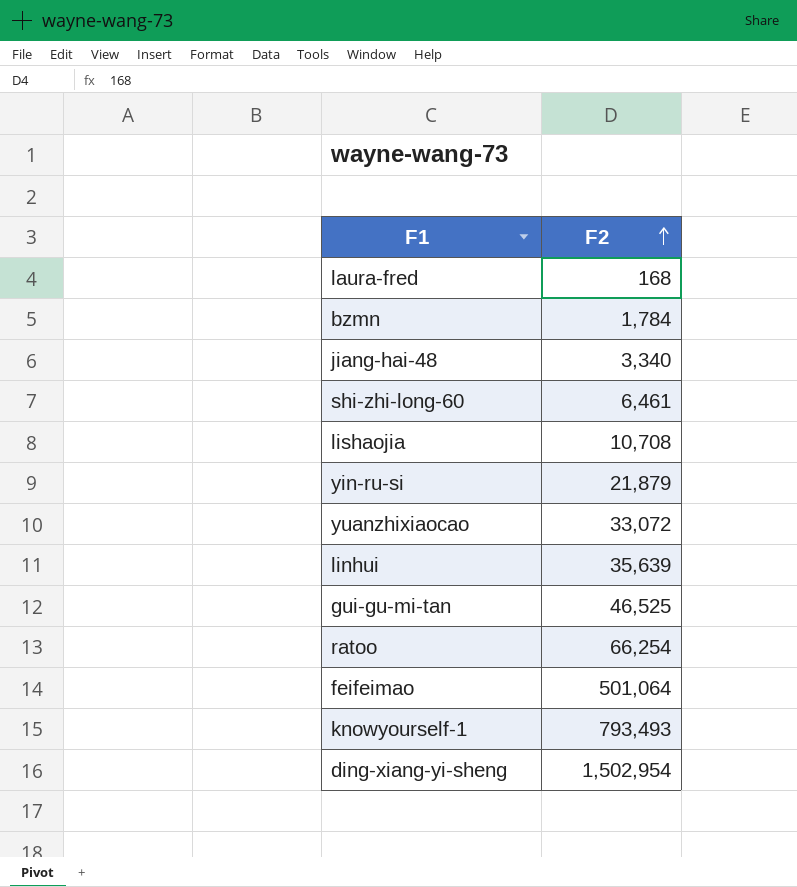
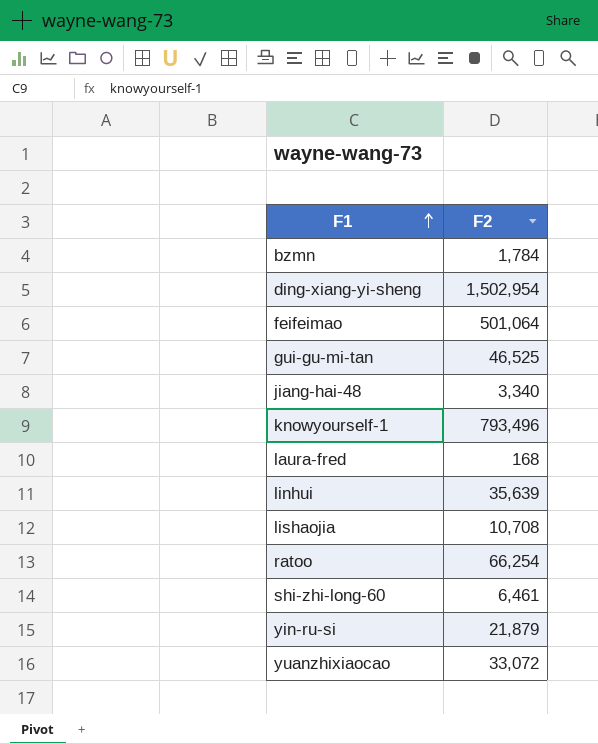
row order: F2 ascending -> F1 ascending
knowyourself-1 | F2: 793,493 -> 793,496

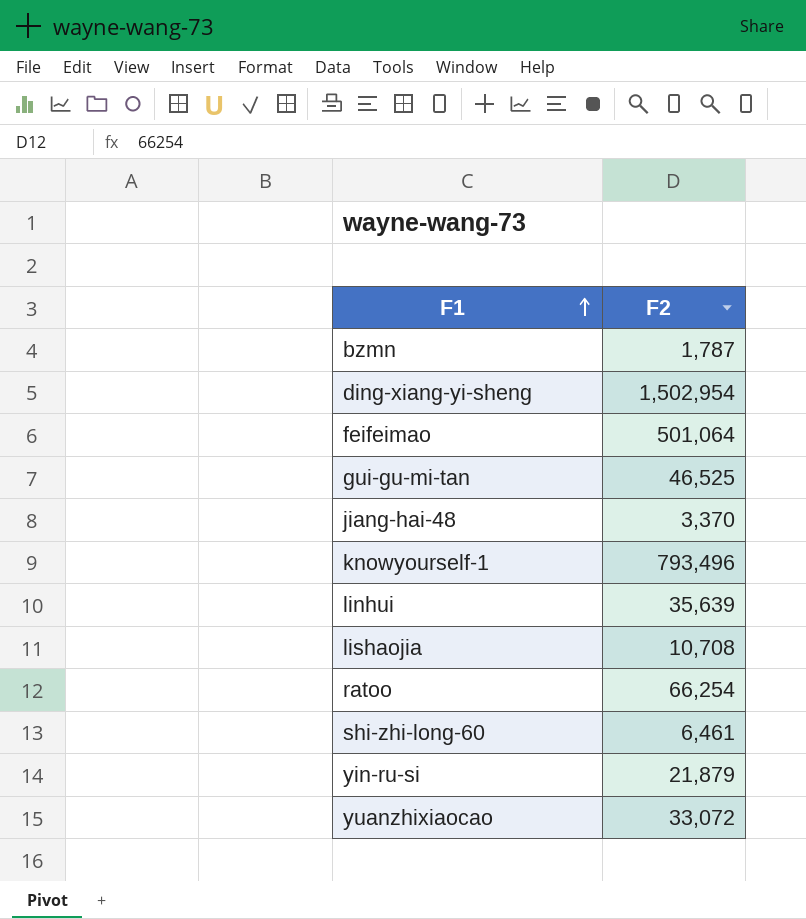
row laura-fred: 168 -> none
bzmn | F2: 1,784 -> 1,787
jiang-hai-48 | F2: 3,340 -> 3,370

